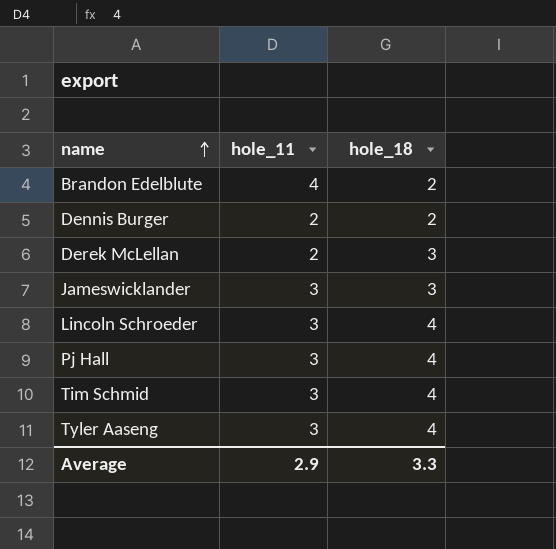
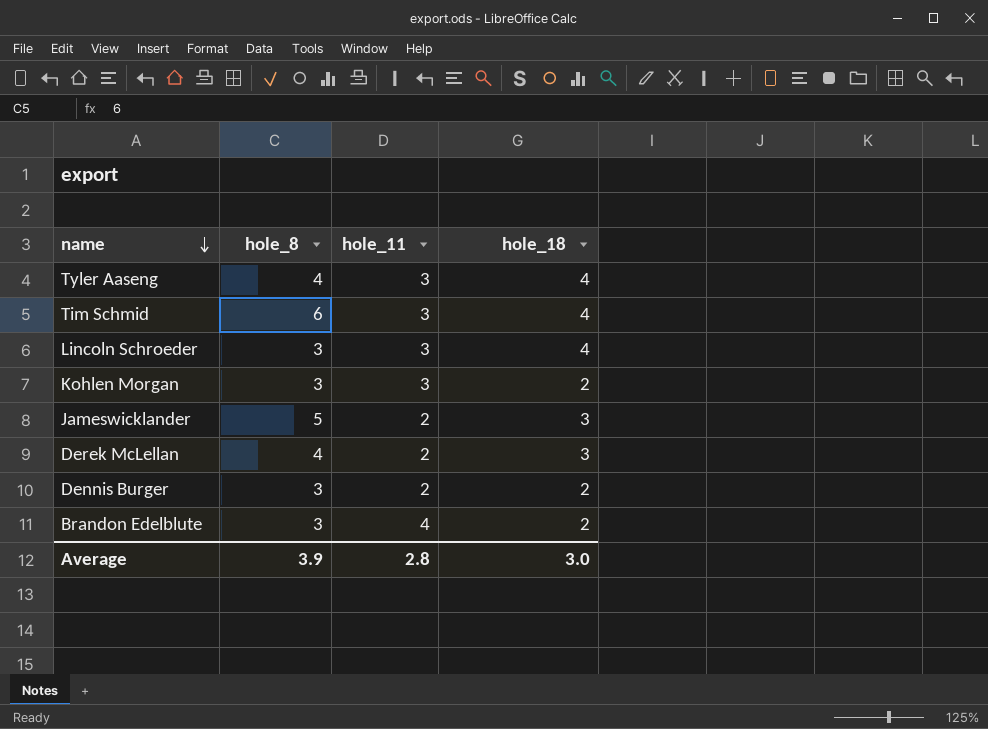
row order: name ascending -> name descending
column hole_8 | position: none -> 2
row Pj Hall: 3 | 4 -> none
row Kohlen Morgan: none -> 3 | 3 | 2
Jameswicklander | hole_11: 3 -> 2
Average | hole_11: 2.9 -> 2.8
Average | hole_18: 3.3 -> 3.0

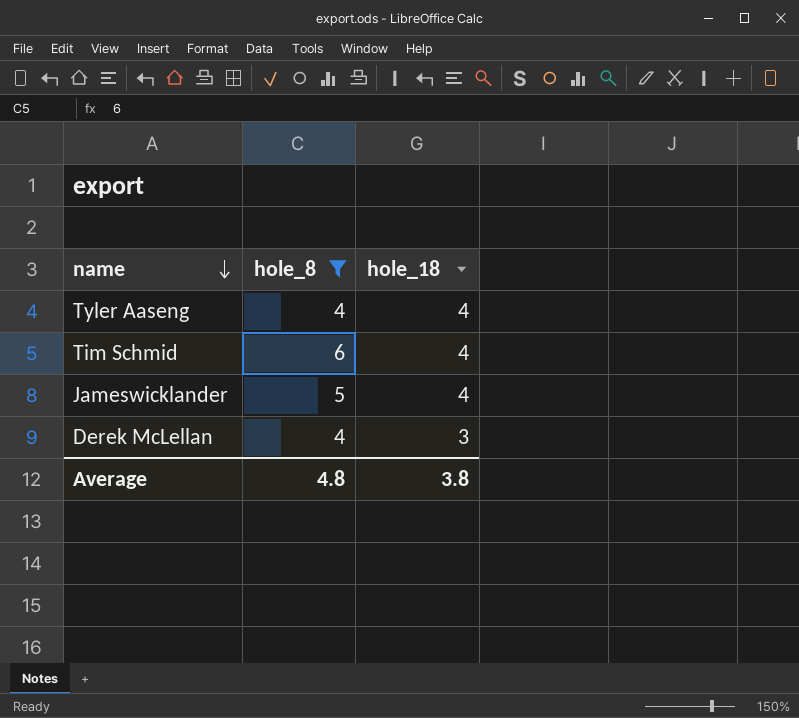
filter: none -> hole_8 != 3
column hole_11 | position: 3 -> none
Jameswicklander | hole_18: 3 -> 4
Average | hole_8: 3.9 -> 4.8
Average | hole_18: 3.0 -> 3.8

